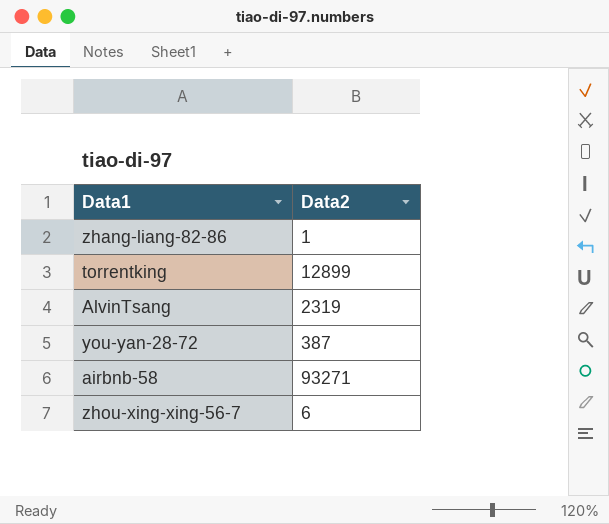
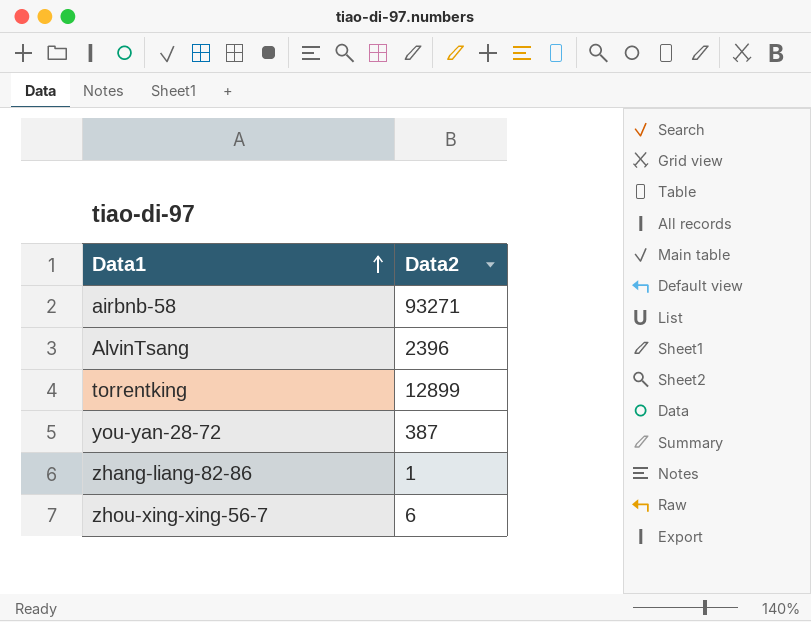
row order: none -> Data1 ascending
AlvinTsang | Data2: 2319 -> 2396

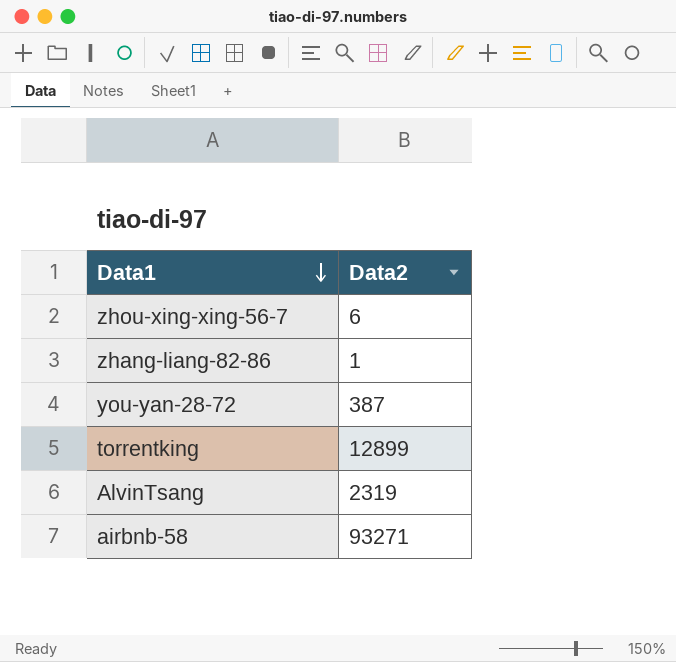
row order: Data1 ascending -> Data1 descending
AlvinTsang | Data2: 2396 -> 2319

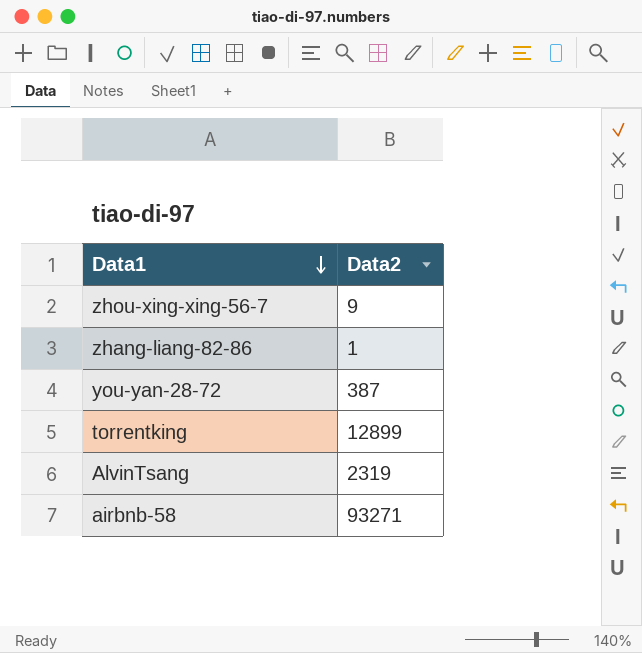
zhou-xing-xing-56-7 | Data2: 6 -> 9

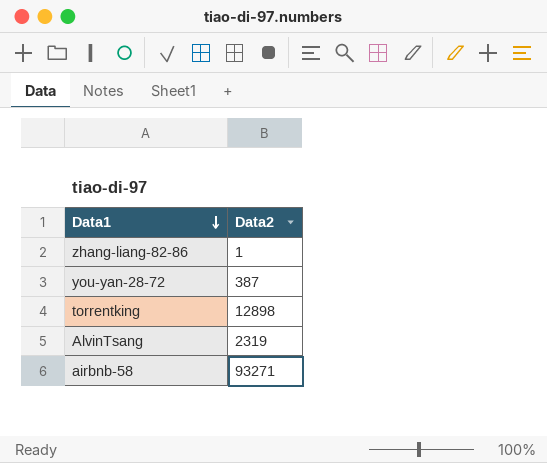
row zhou-xing-xing-56-7: 9 -> none
torrentking | Data2: 12899 -> 12898

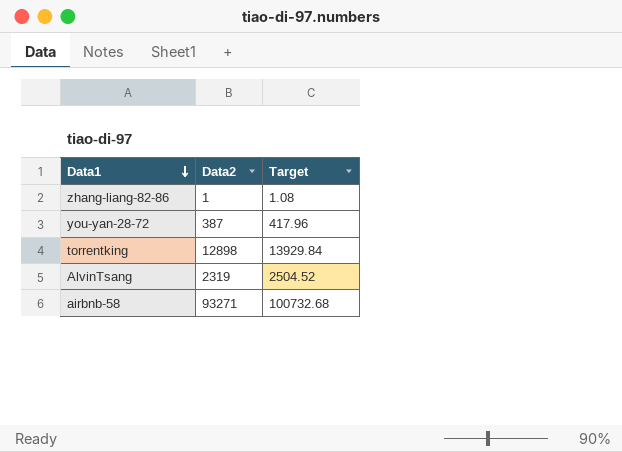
column Target | formula: none -> [Data2] * 1.08

